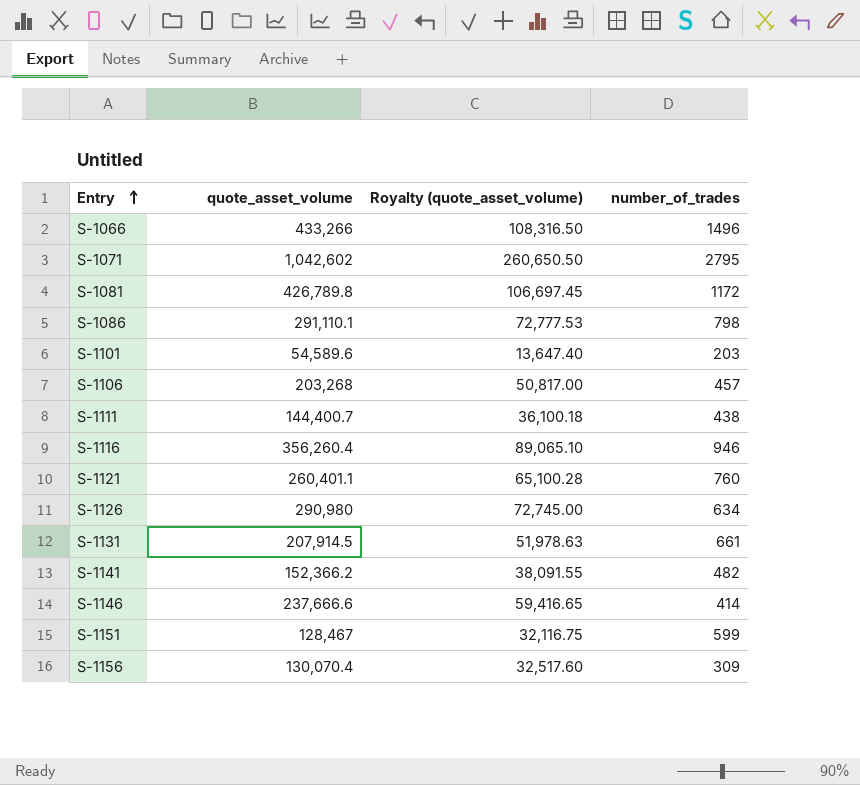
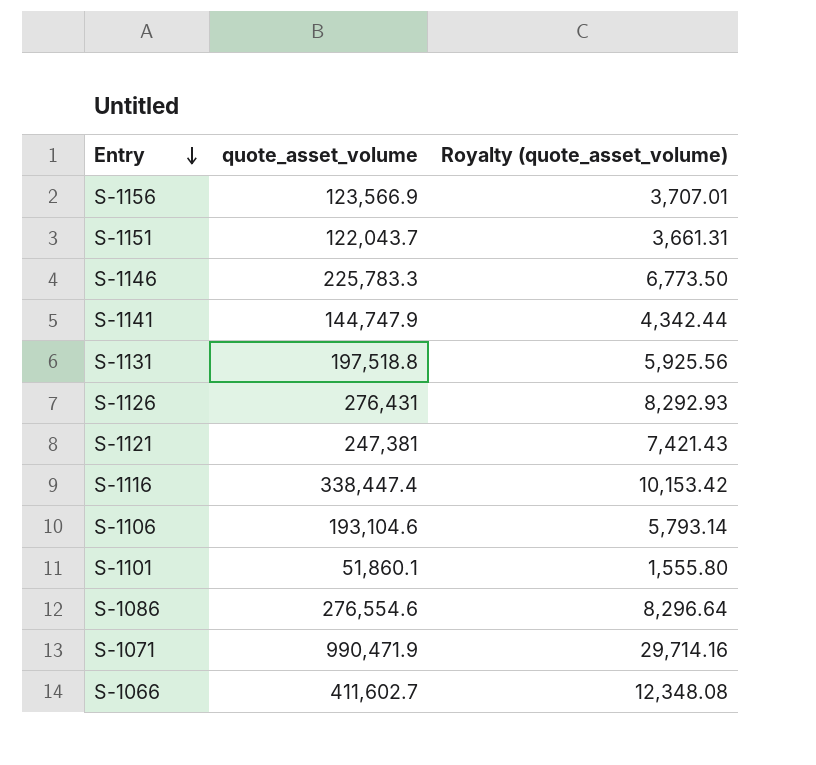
row order: Entry ascending -> Entry descending
column number_of_trades | position: 4 -> none
column Royalty (quote_asset_volume) | formula: [quote_asset_volume] * 0.25 -> [quote_asset_volume] * 0.03
row S-1081: 426,789.8 | 106,697.45 | 1172 -> none
row S-1111: 144,400.7 | 36,100.18 | 438 -> none
S-1156 | quote_asset_volume: 130,070.4 -> 123,566.9
S-1151 | quote_asset_volume: 128,467 -> 122,043.7
S-1146 | quote_asset_volume: 237,666.6 -> 225,783.3
S-1141 | quote_asset_volume: 152,366.2 -> 144,747.9
S-1131 | quote_asset_volume: 207,914.5 -> 197,518.8
S-1126 | quote_asset_volume: 290,980 -> 276,431
S-1121 | quote_asset_volume: 260,401.1 -> 247,381
S-1116 | quote_asset_volume: 356,260.4 -> 338,447.4
S-1106 | quote_asset_volume: 203,268 -> 193,104.6
S-1101 | quote_asset_volume: 54,589.6 -> 51,860.1
S-1086 | quote_asset_volume: 291,110.1 -> 276,554.6
S-1071 | quote_asset_volume: 1,042,602 -> 990,471.9
S-1066 | quote_asset_volume: 433,266 -> 411,602.7

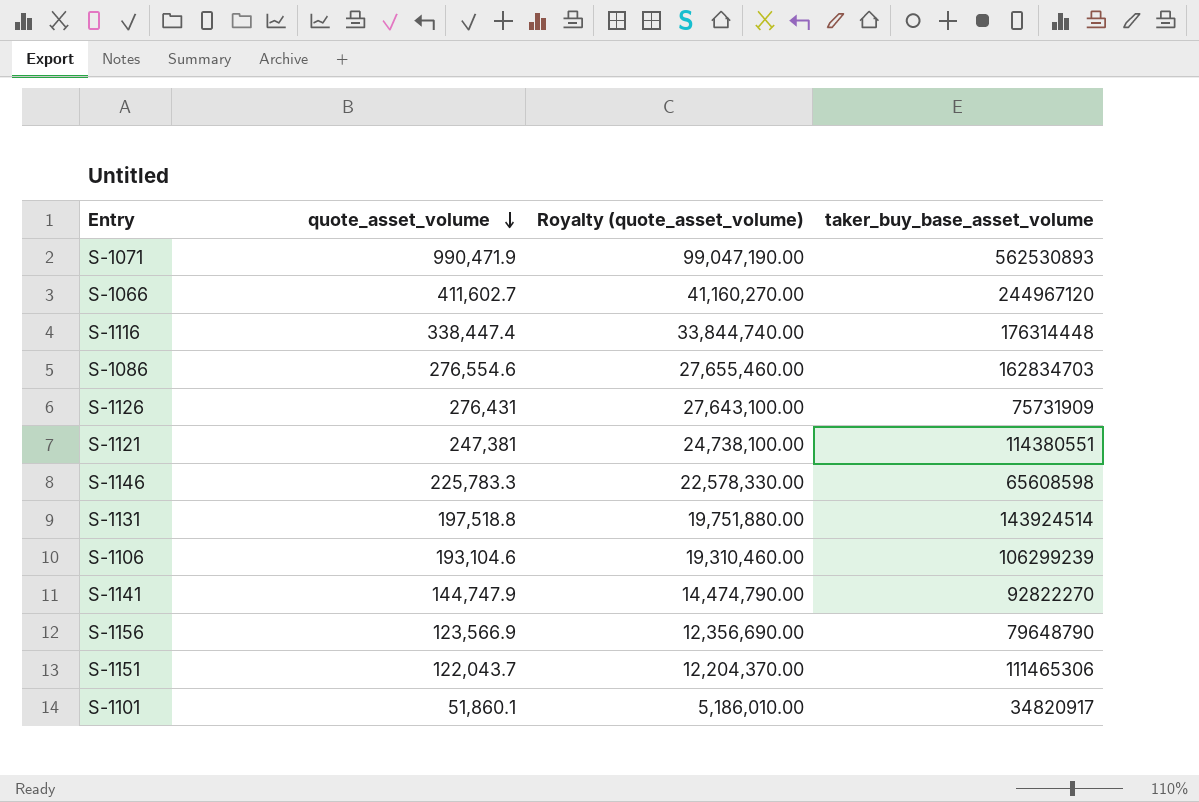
row order: Entry descending -> quote_asset_volume descending
column Royalty (quote_asset_volume) | formula: [quote_asset_volume] * 0.03 -> [quote_asset_volume] * 100
column taker_buy_base_asset_volume | position: none -> 4

